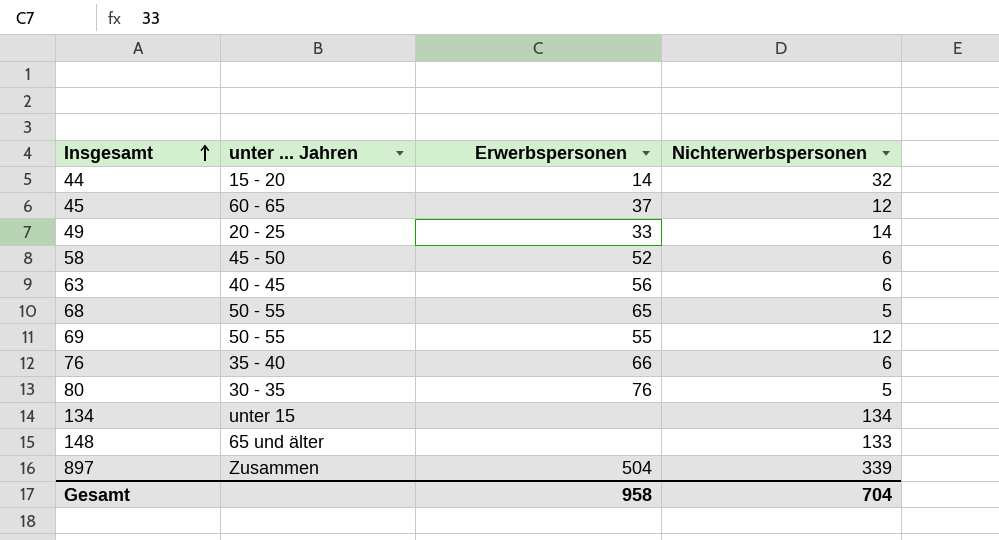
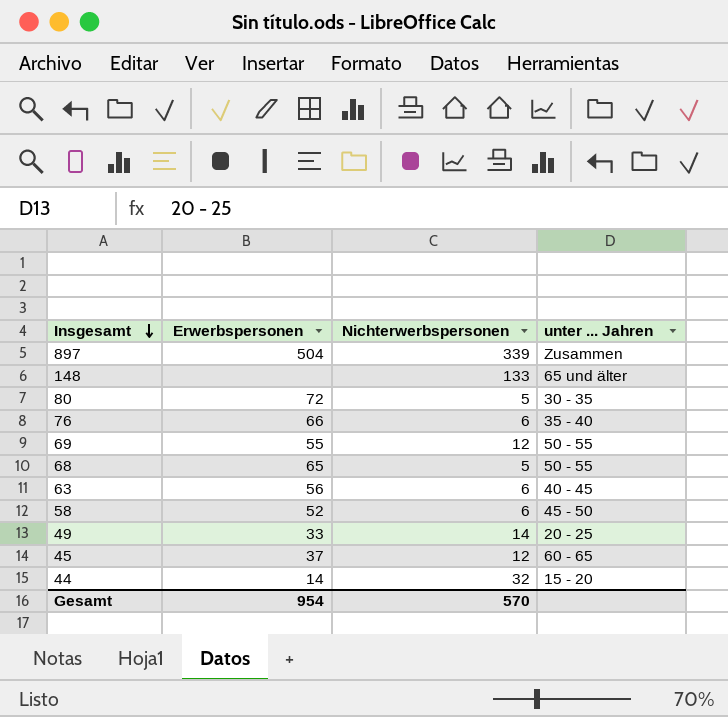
row order: Insgesamt ascending -> Insgesamt descending
column unter ... Jahren | position: 2 -> 4
row 134: unter 15 | none | 134 -> none
80 | Erwerbspersonen: 76 -> 72
Gesamt | Erwerbspersonen: 958 -> 954
Gesamt | Nichterwerbspersonen: 704 -> 570

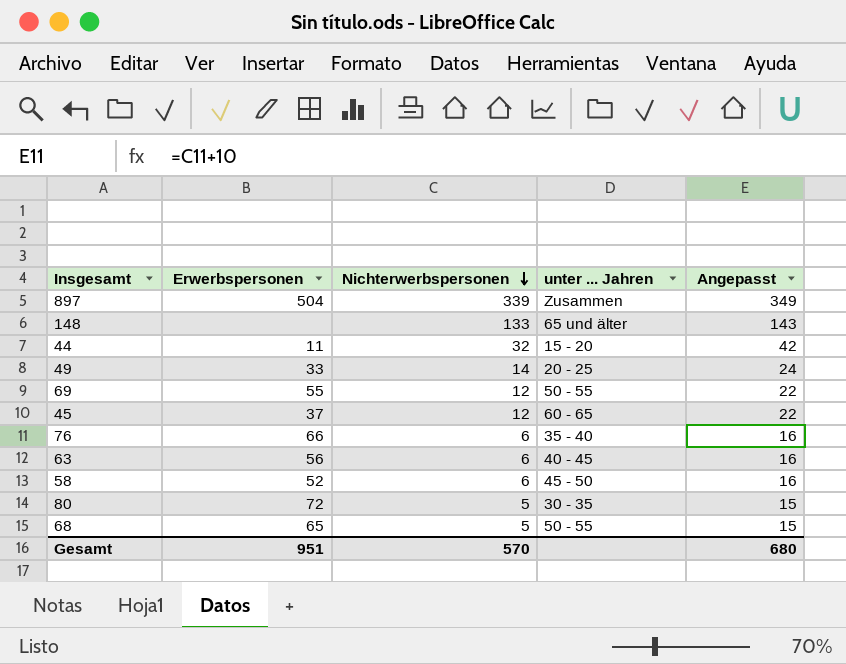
row order: Insgesamt descending -> Nichterwerbspersonen descending
column Angepasst | formula: none -> [Nichterwerbspersonen] + 10
44 | Erwerbspersonen: 14 -> 11
Gesamt | Erwerbspersonen: 954 -> 951

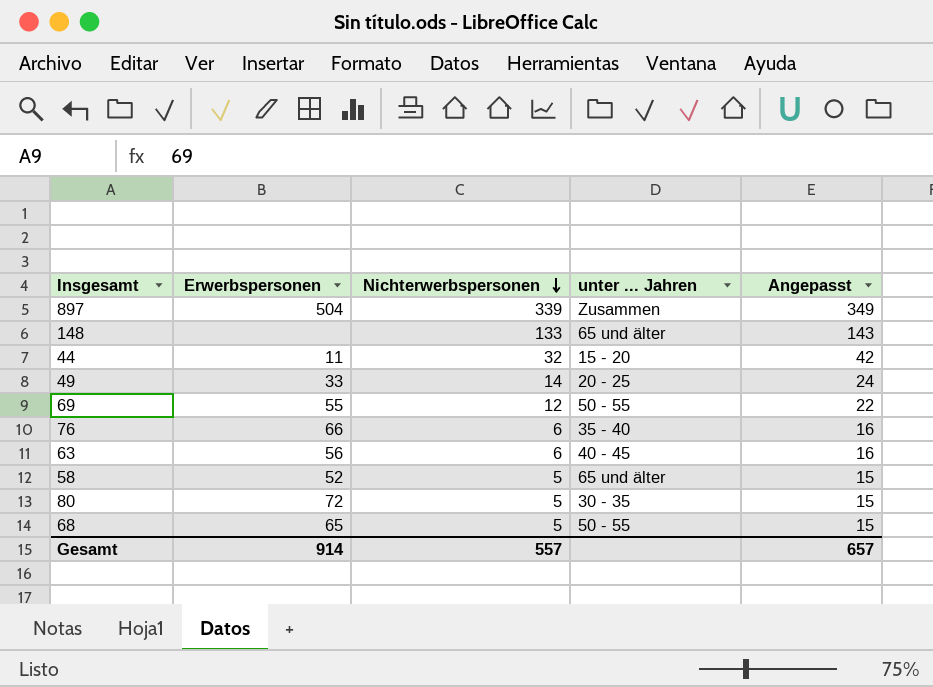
row 45: 37 | 12 | 60 - 65 | 22 -> none
58 | Nichterwerbspersonen: 6 -> 5
58 | unter ... Jahren: 45 - 50 -> 65 und älter
58 | Angepasst: 16 -> 15
Gesamt | Erwerbspersonen: 951 -> 914
Gesamt | Nichterwerbspersonen: 570 -> 557
Gesamt | Angepasst: 680 -> 657

